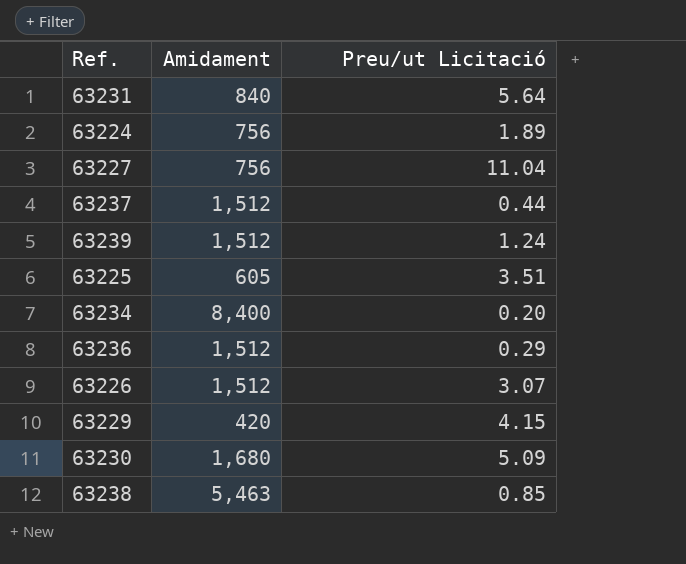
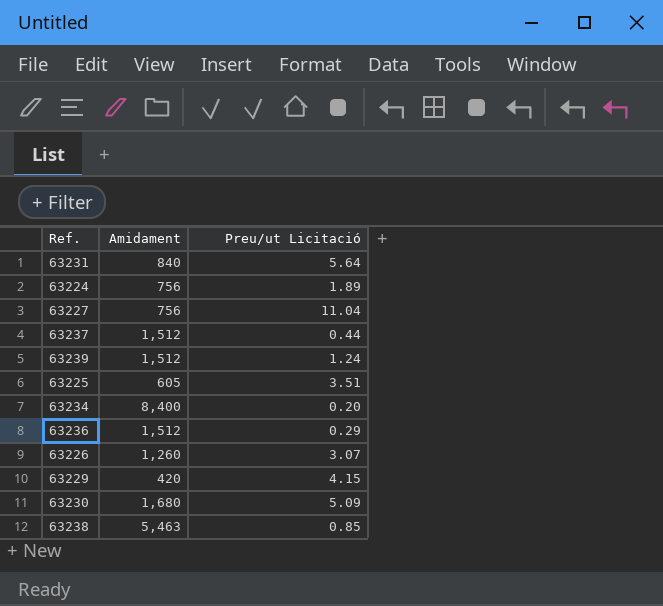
63226 | Amidament: 1,512 -> 1,260

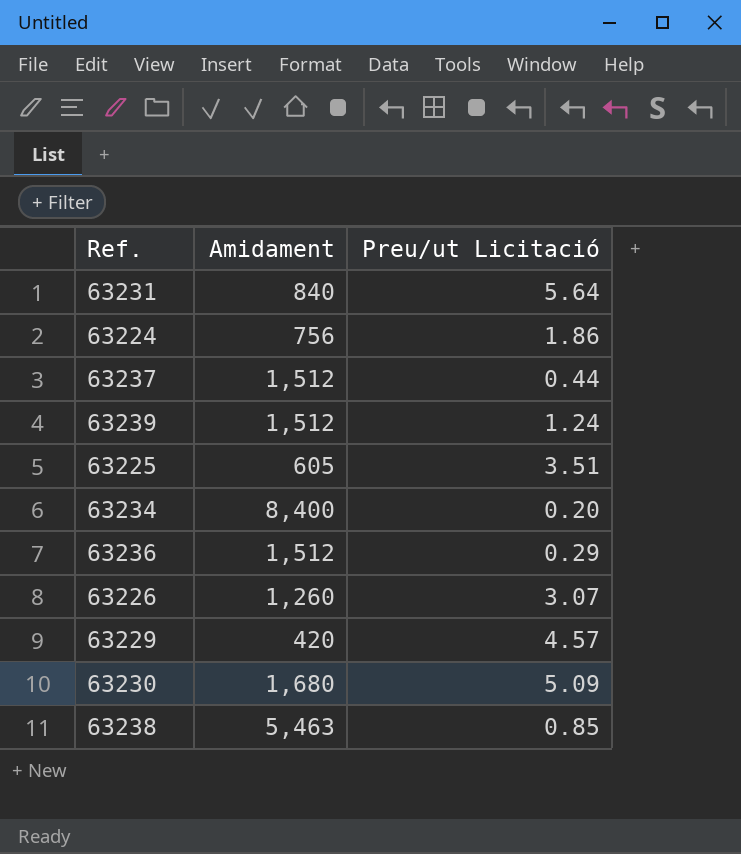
row 63227: 756 | 11.04 -> none
63224 | Preu/ut Licitació: 1.89 -> 1.86
63229 | Preu/ut Licitació: 4.15 -> 4.57

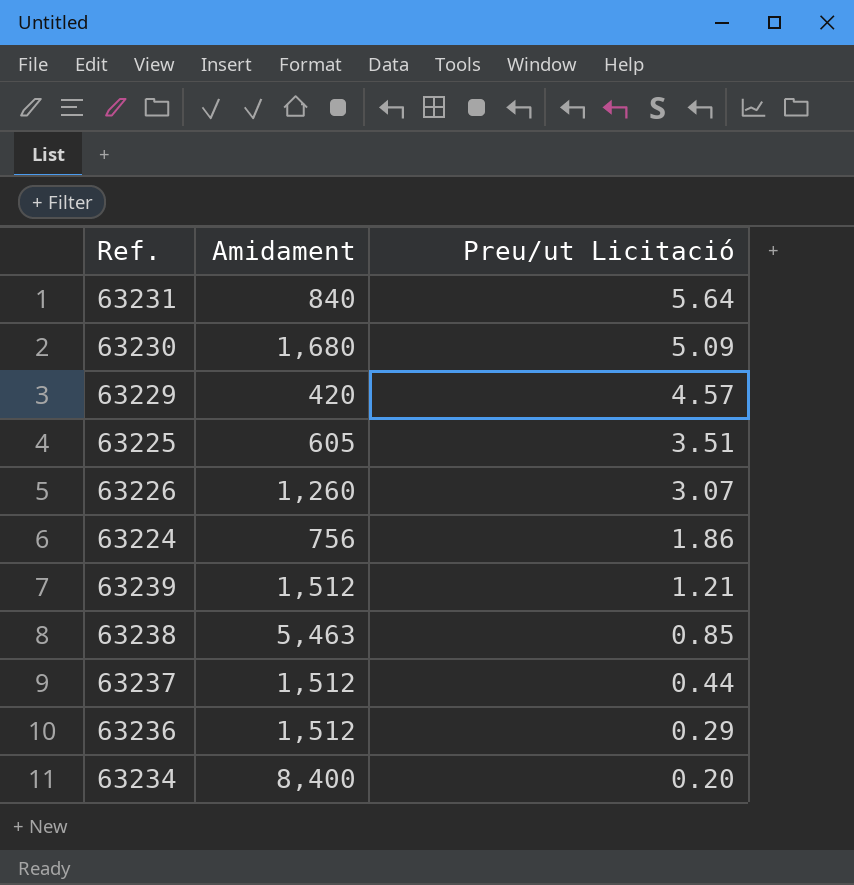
row order: none -> Preu/ut Licitació descending
63239 | Preu/ut Licitació: 1.24 -> 1.21

